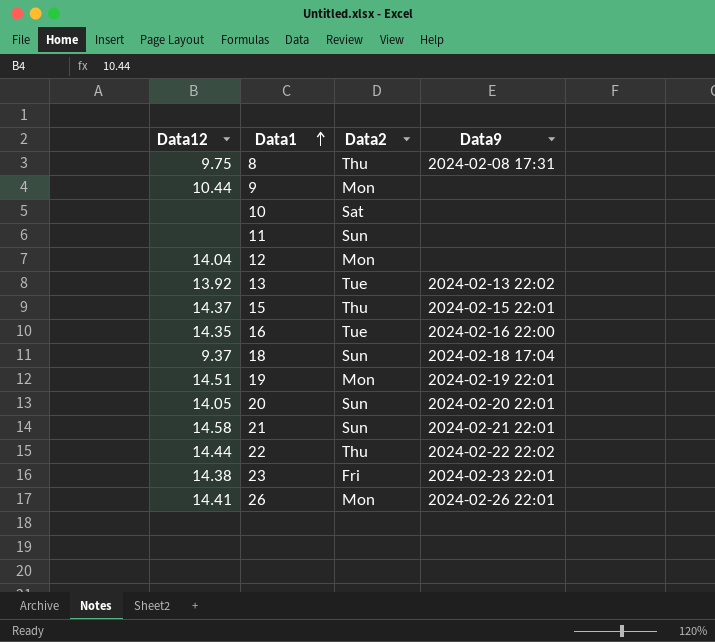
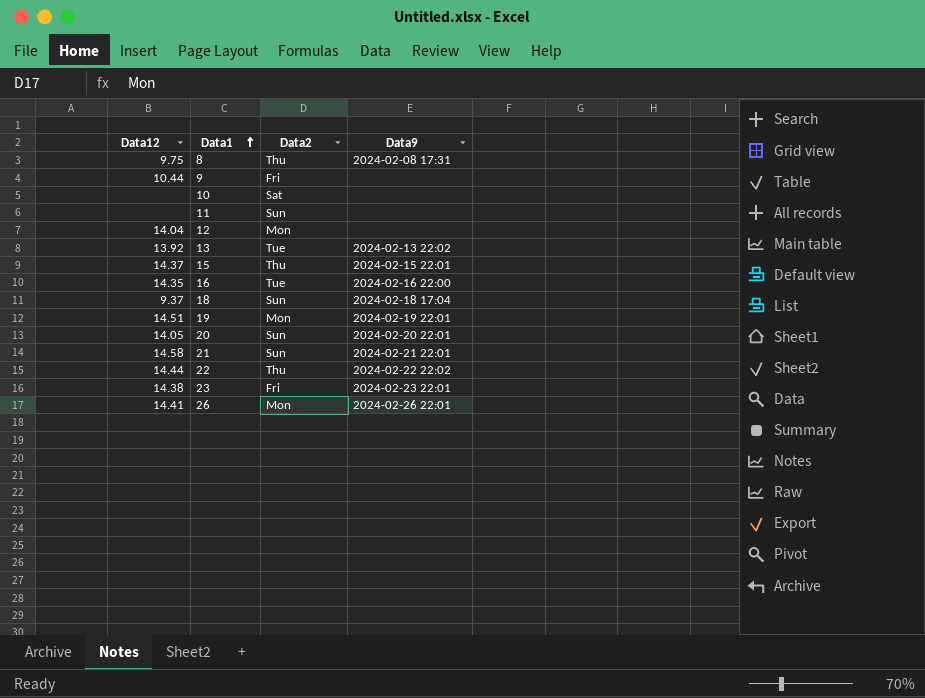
9 | Data2: Mon -> Fri

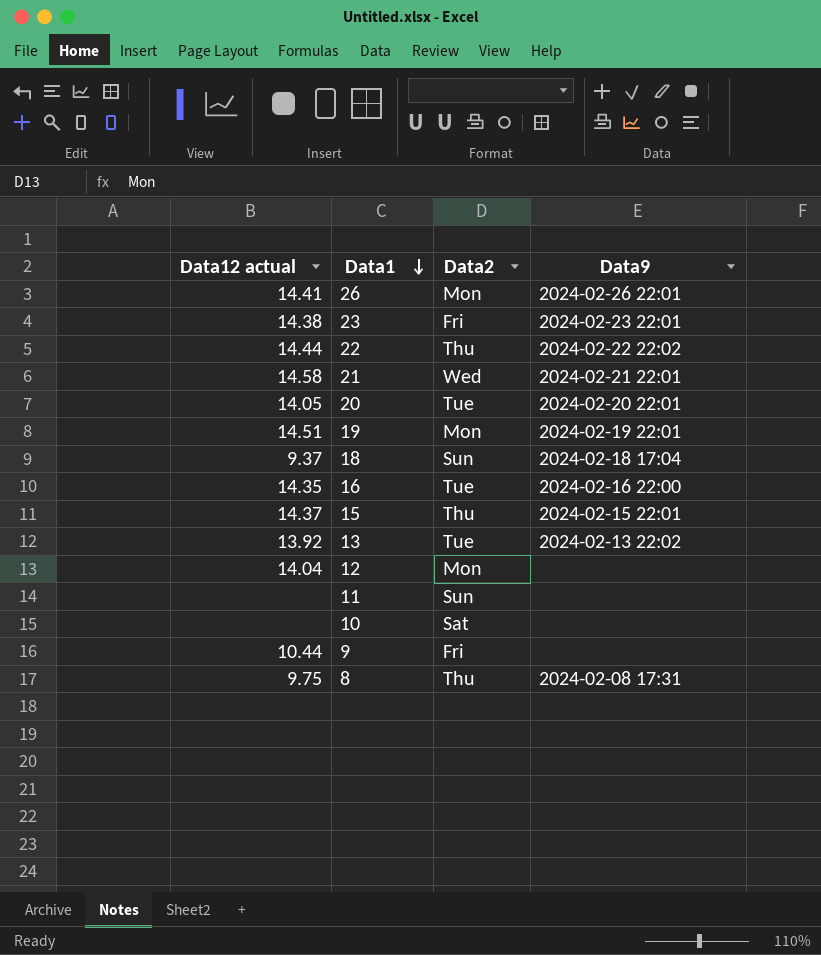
row order: Data1 ascending -> Data1 descending
column name: Data12 -> Data12 actual
21 | Data2: Sun -> Wed
20 | Data2: Sun -> Tue

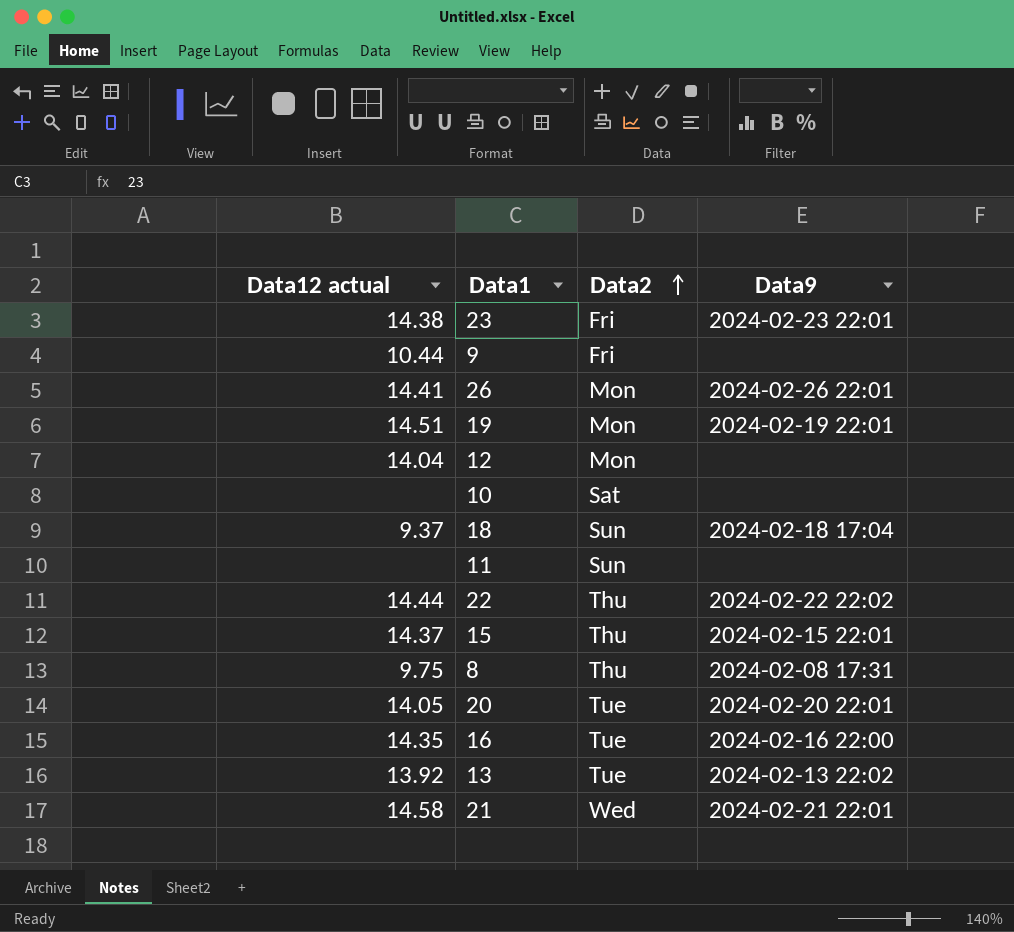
row order: Data1 descending -> Data2 ascending

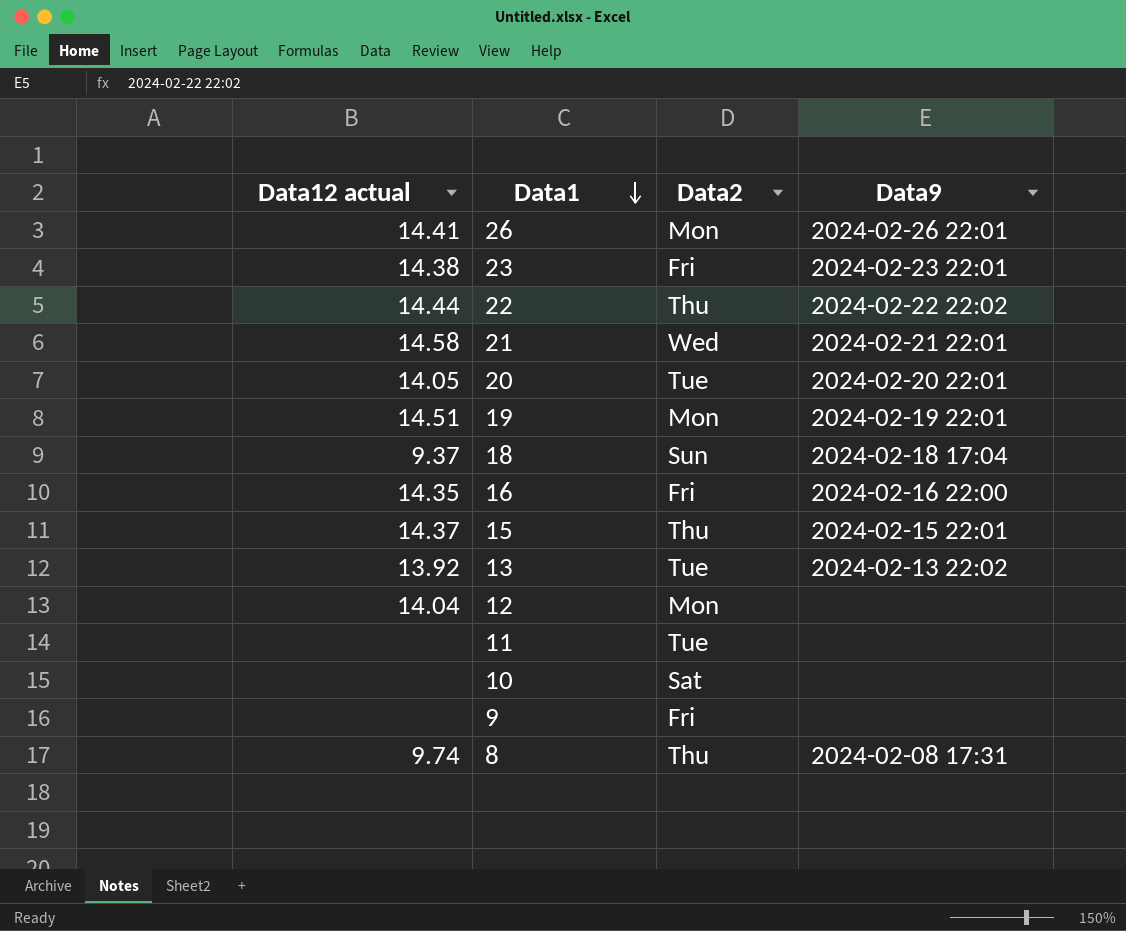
row order: Data2 ascending -> Data1 descending
16 | Data2: Tue -> Fri
11 | Data2: Sun -> Tue
9 | Data12 actual: 10.44 -> none
8 | Data12 actual: 9.75 -> 9.74

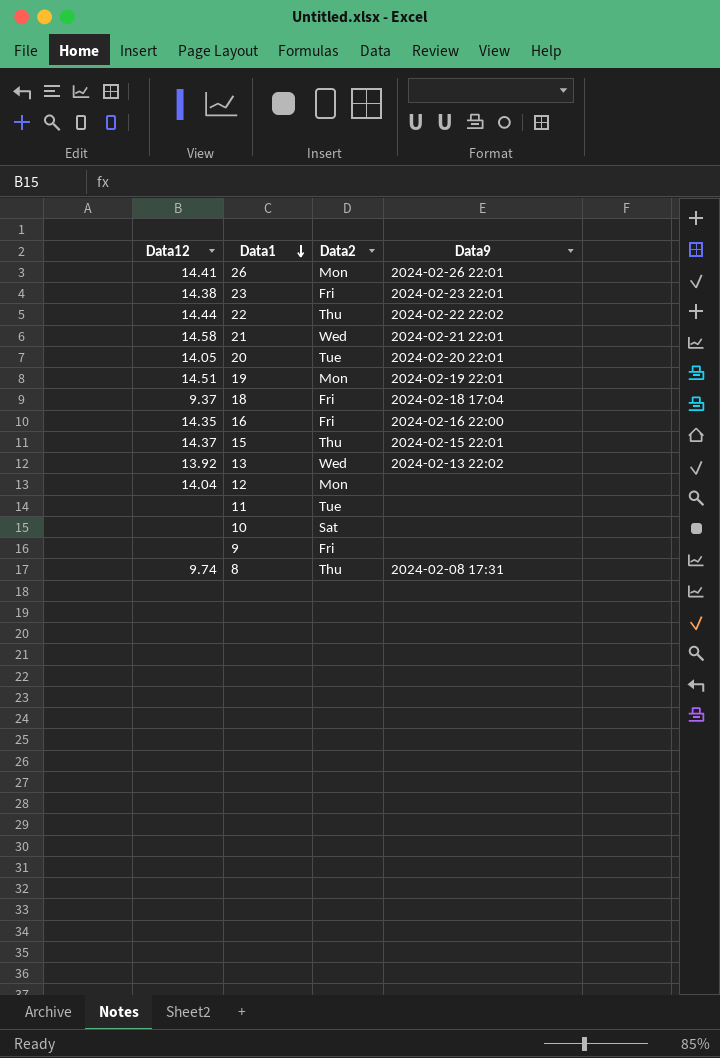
column name: Data12 actual -> Data12
18 | Data2: Sun -> Fri
13 | Data2: Tue -> Wed

